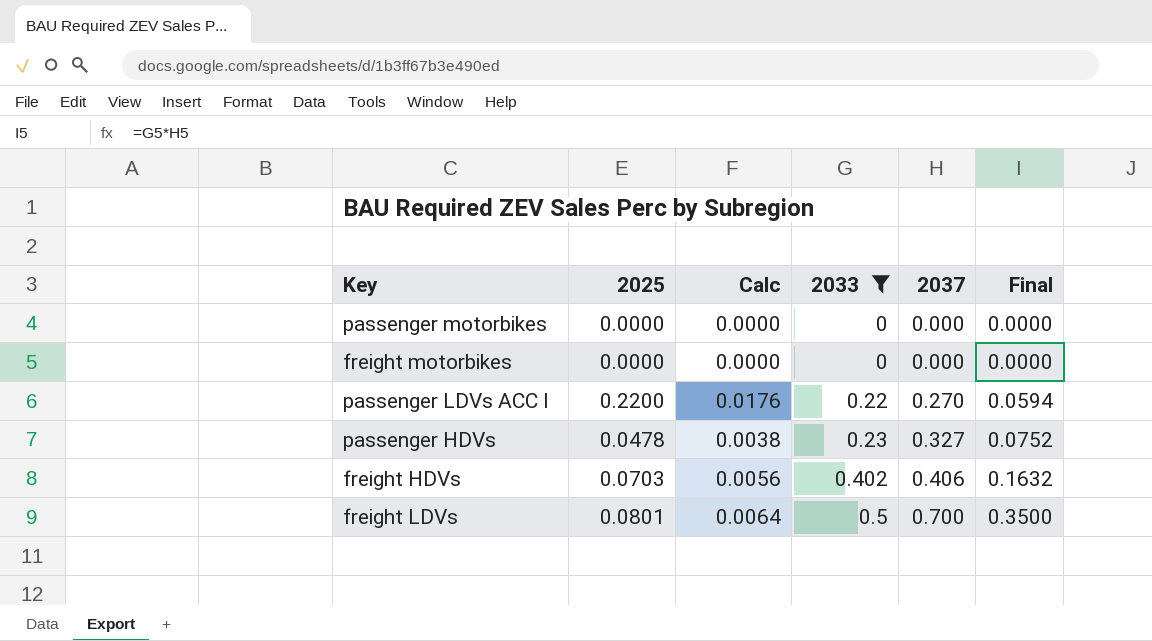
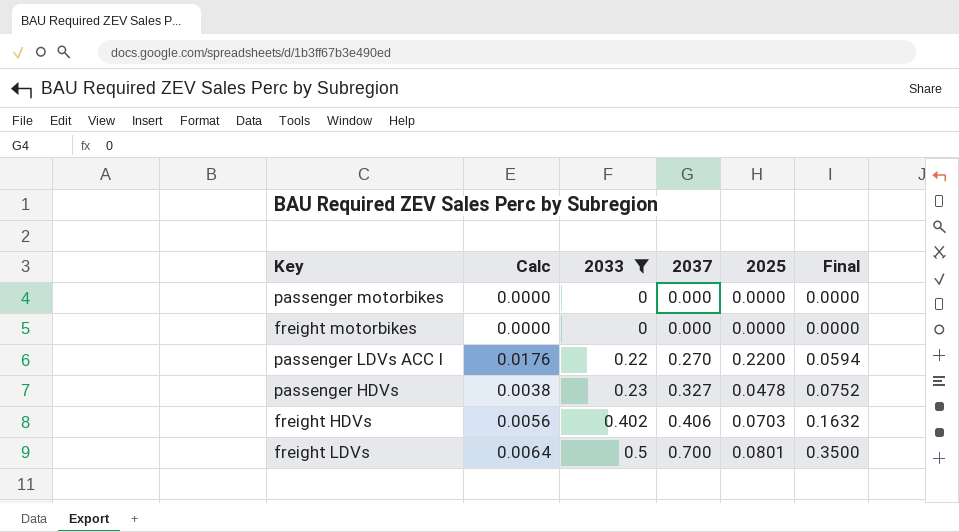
column 2025 | position: 2 -> 5

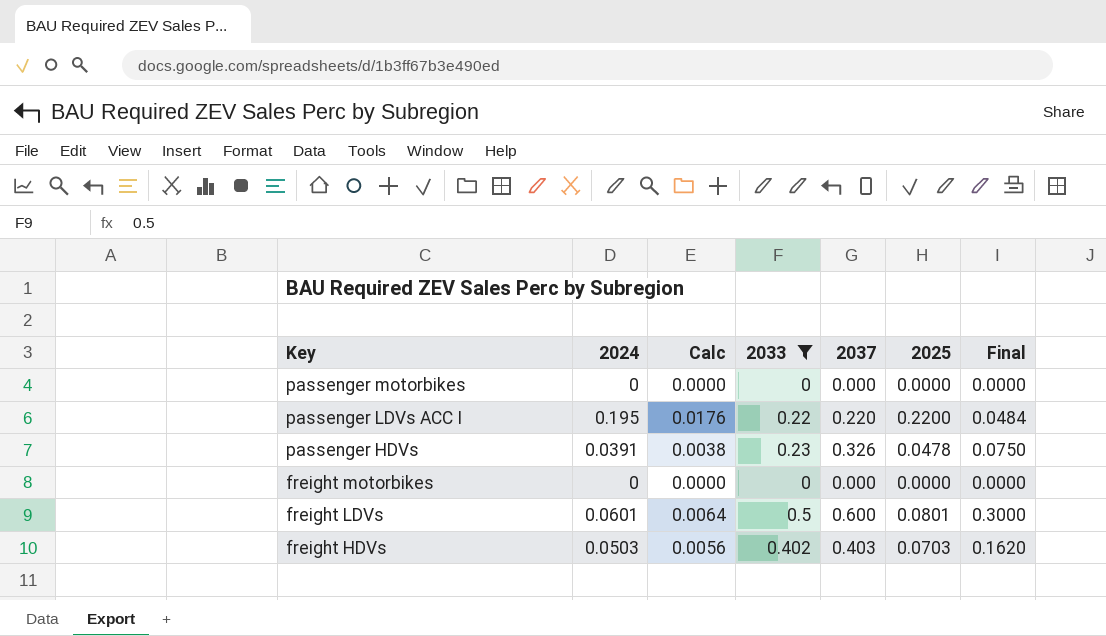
row order: 2033 ascending -> Key descending
column 2024 | position: none -> 2
passenger LDVs ACC I | 2037: 0.270 -> 0.220
passenger LDVs ACC I | Final: 0.0594 -> 0.0484
passenger HDVs | 2037: 0.327 -> 0.326
passenger HDVs | Final: 0.0752 -> 0.0750
freight LDVs | 2037: 0.700 -> 0.600
freight LDVs | Final: 0.3500 -> 0.3000
freight HDVs | 2037: 0.406 -> 0.403
freight HDVs | Final: 0.1632 -> 0.1620

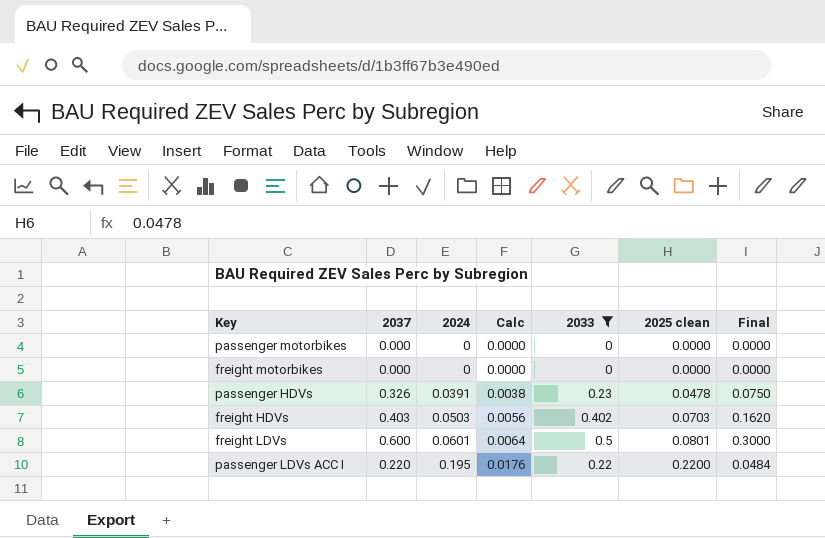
row order: Key descending -> 2024 ascending
column 2037 | position: 5 -> 2
column name: 2025 -> 2025 clean

